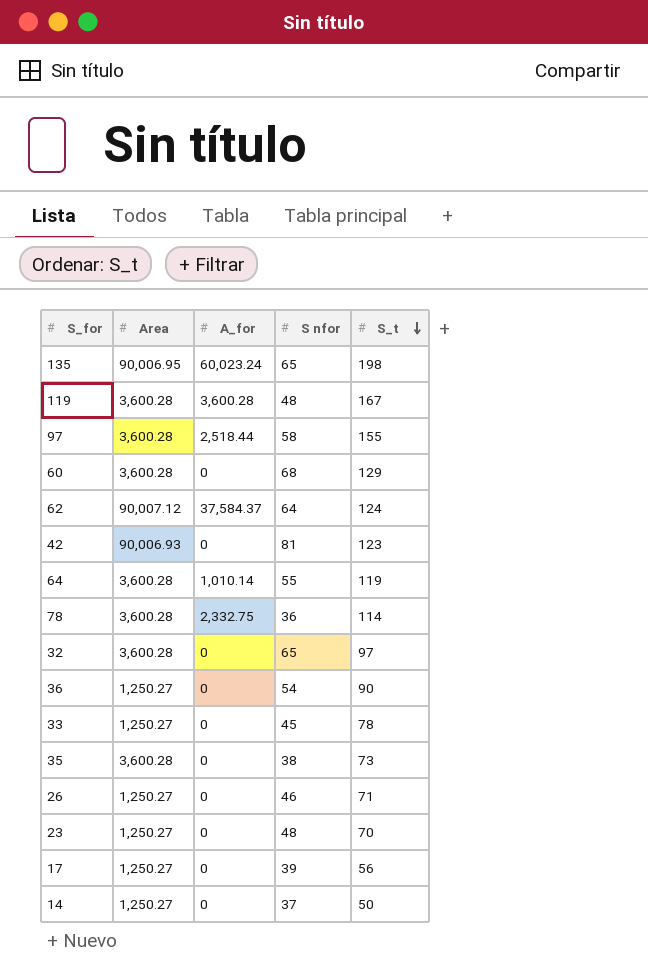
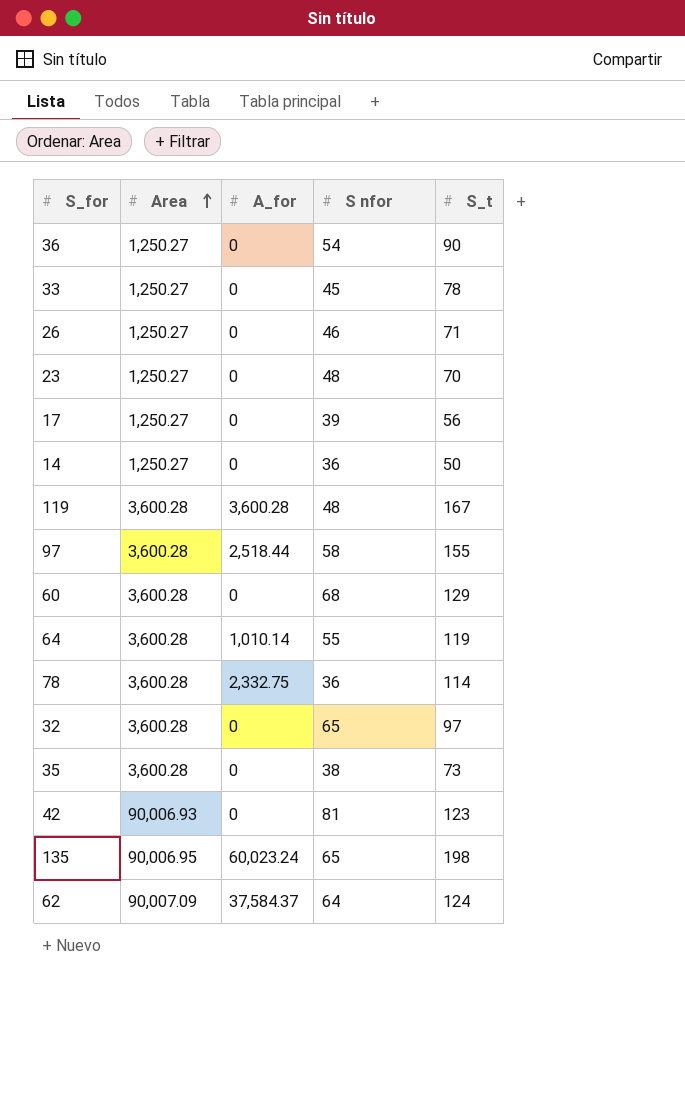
row order: S_t descending -> Area ascending
14 | S nfor: 37 -> 36
62 | Area: 90,007.12 -> 90,007.09

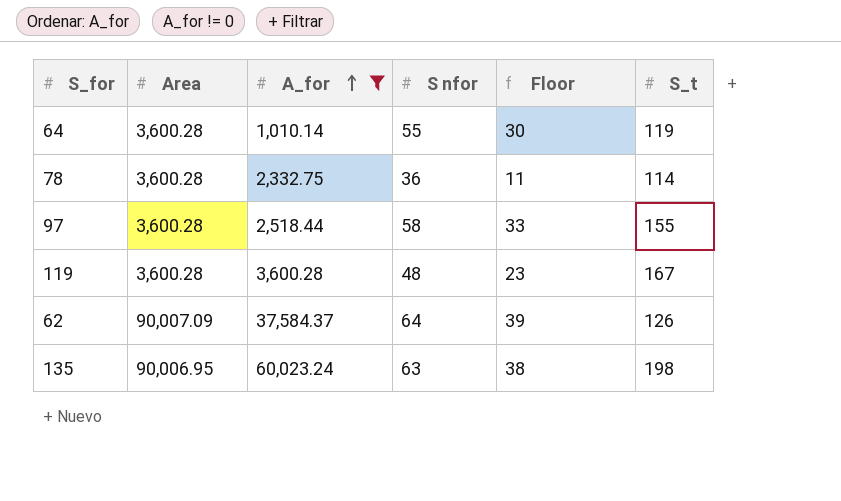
filter: none -> A_for != 0
row order: Area ascending -> A_for ascending
column Floor | formula: none -> [S nfor] - 25
62 | S_t: 124 -> 126
135 | S nfor: 65 -> 63

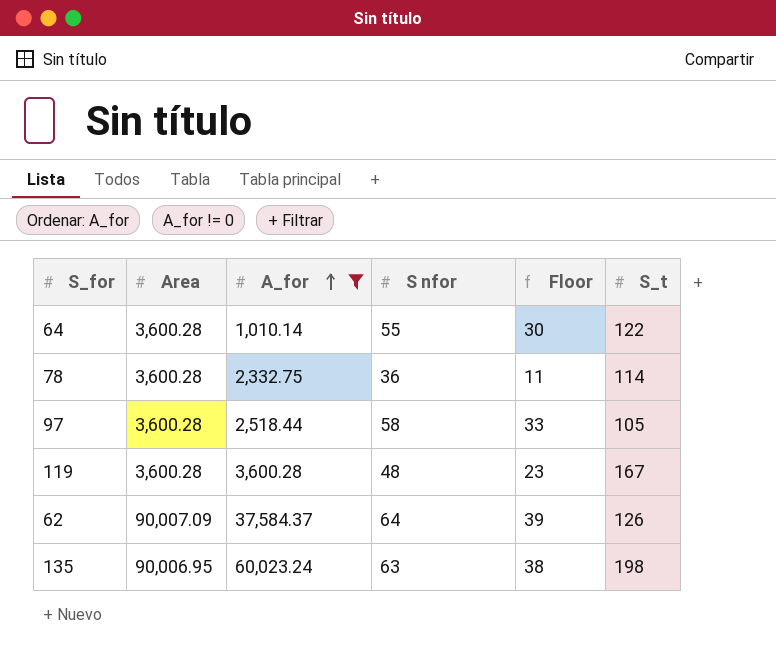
64 | S_t: 119 -> 122
97 | S_t: 155 -> 105

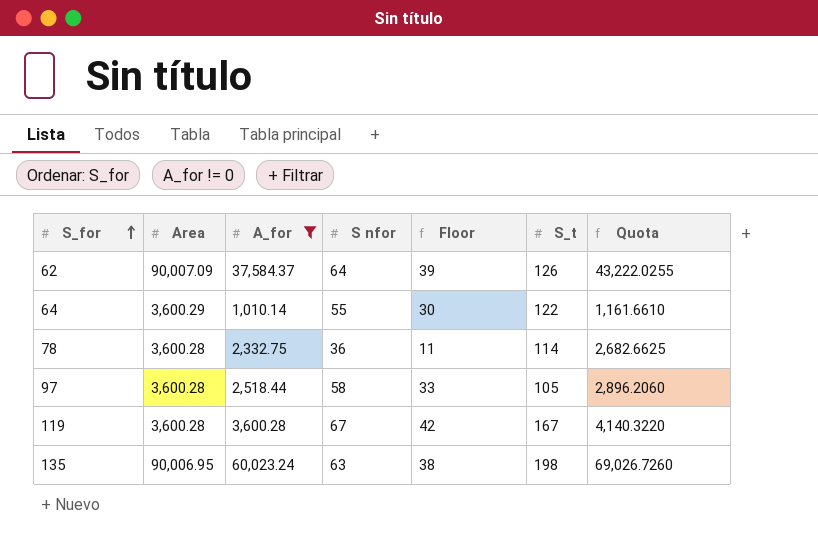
row order: A_for ascending -> S_for ascending
column Quota | formula: none -> [A_for] * 1.15
64 | Area: 3,600.28 -> 3,600.29
119 | S nfor: 48 -> 67
119 | Floor: 23 -> 42

